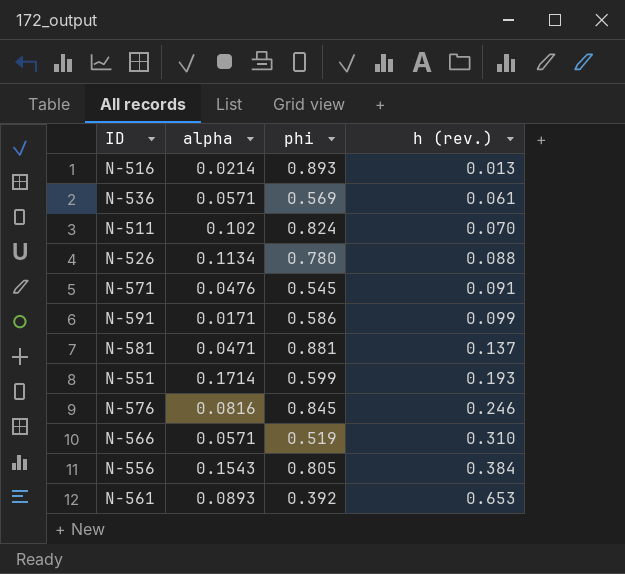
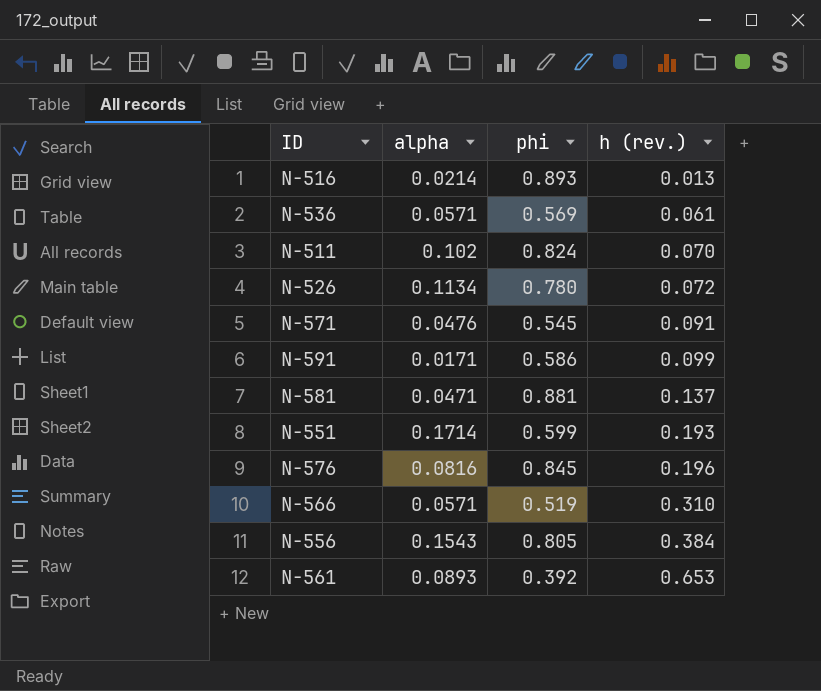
N-526 | h (rev.): 0.088 -> 0.072
N-576 | h (rev.): 0.246 -> 0.196

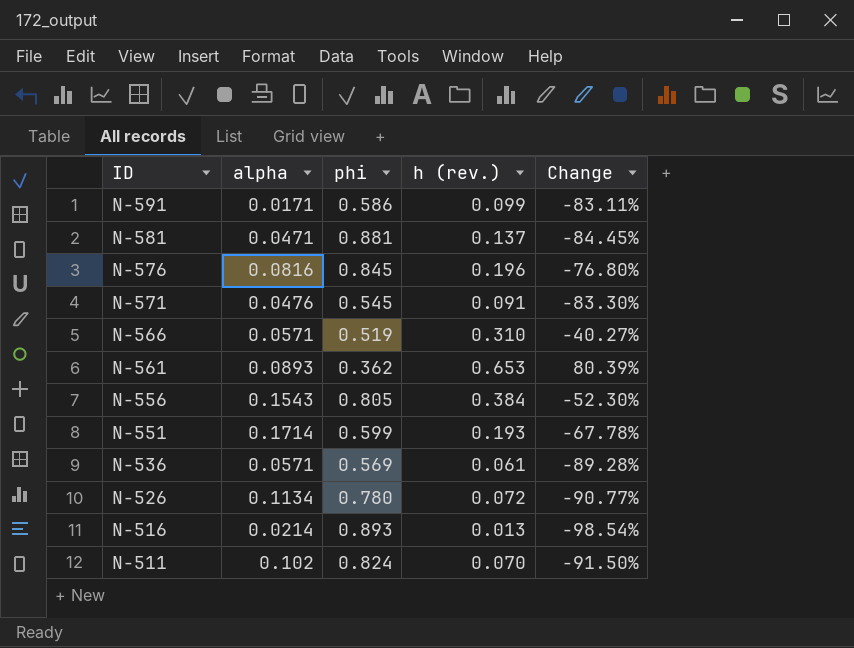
row order: h (rev.) ascending -> ID descending
column Change | formula: none -> ([h (rev.)] - [phi]) / [phi]
N-561 | phi: 0.392 -> 0.362

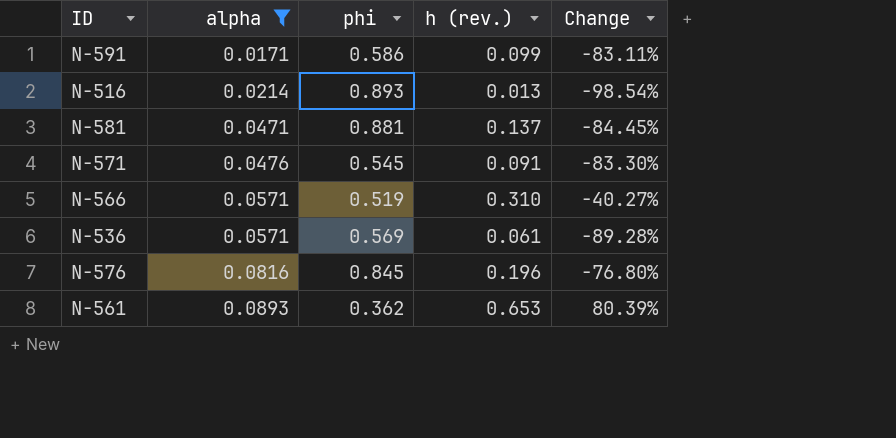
filter: none -> alpha <= 0.0893
row order: ID descending -> alpha ascending

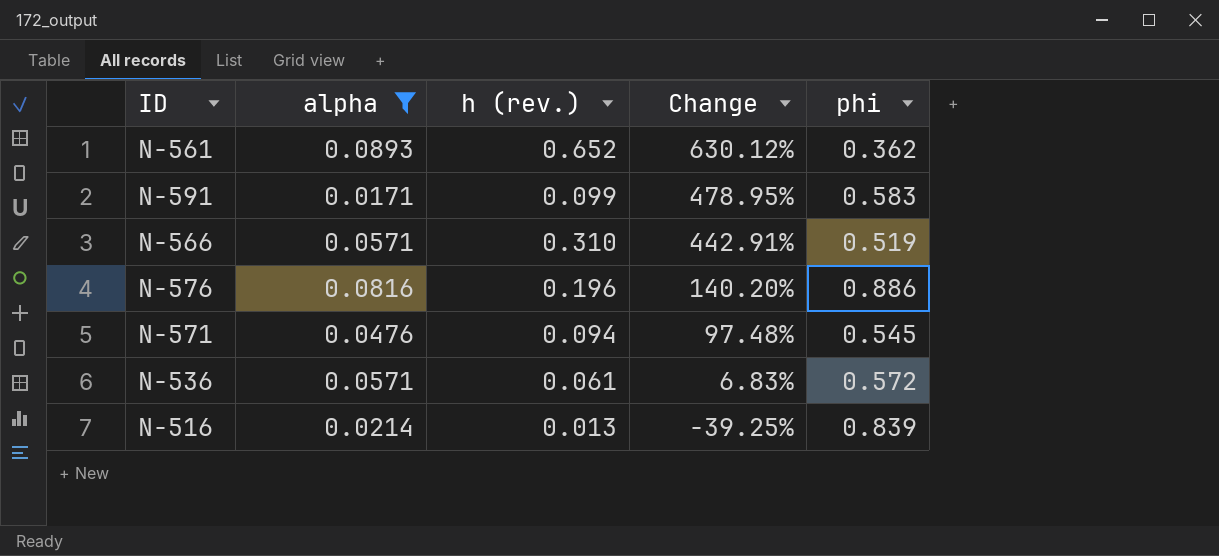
row order: alpha ascending -> Change descending
column Change | formula: ([h (rev.)] - [phi]) / [phi] -> ([h (rev.)] - [alpha]) / [alpha]
column phi | position: 3 -> 5
row N-581: 0.0471 | 0.881 | 0.137 | -84.45% -> none
N-561 | h (rev.): 0.653 -> 0.652
N-591 | phi: 0.586 -> 0.583
N-576 | phi: 0.845 -> 0.886
N-571 | h (rev.): 0.091 -> 0.094
N-536 | phi: 0.569 -> 0.572
N-516 | phi: 0.893 -> 0.839

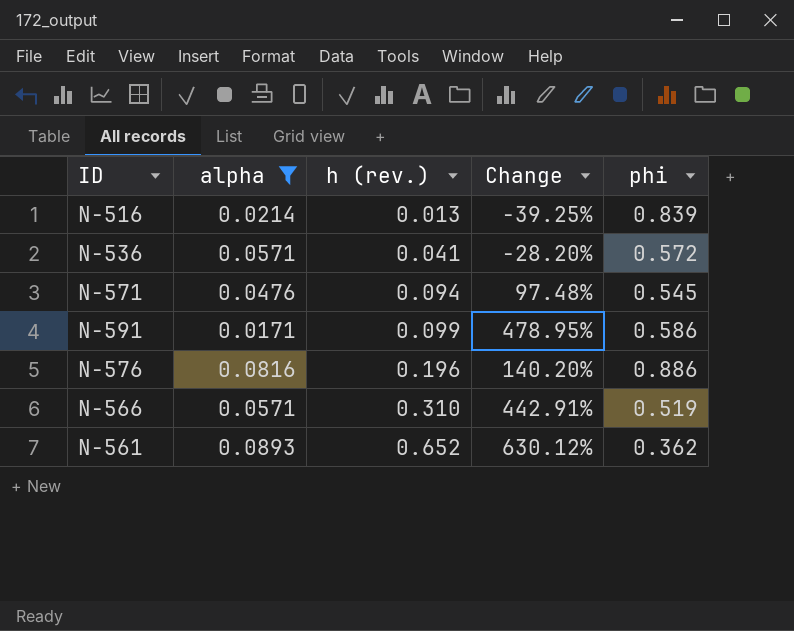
row order: Change descending -> h (rev.) ascending
N-536 | h (rev.): 0.061 -> 0.041
N-536 | Change: 6.83% -> -28.20%
N-591 | phi: 0.583 -> 0.586

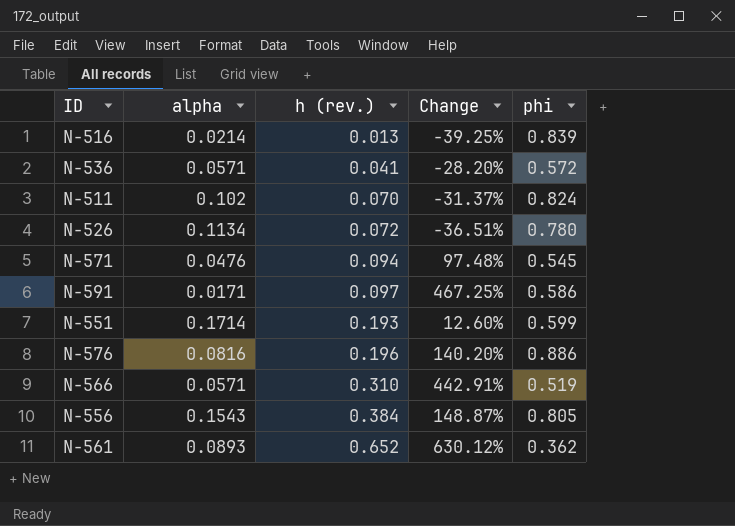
filter: alpha <= 0.0893 -> none
N-591 | h (rev.): 0.099 -> 0.097
N-591 | Change: 478.95% -> 467.25%

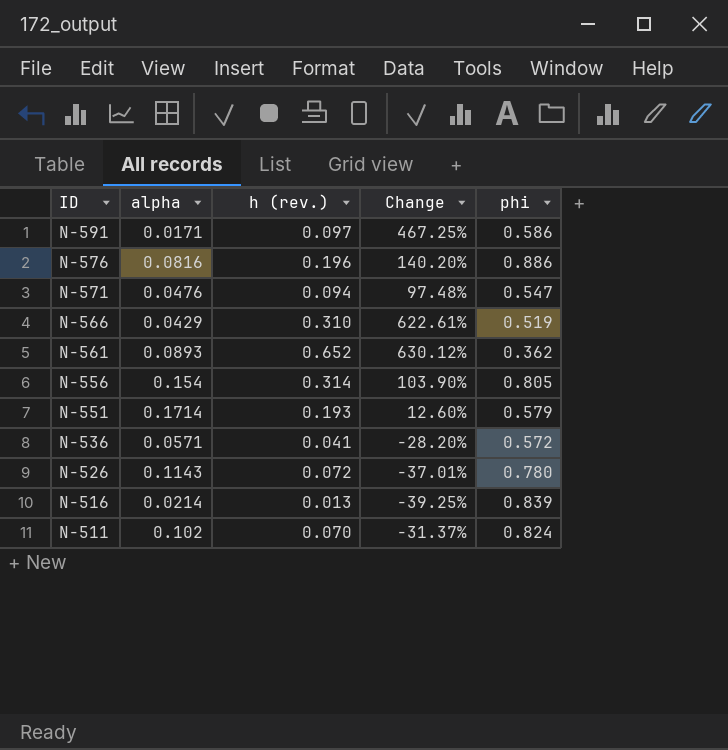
row order: h (rev.) ascending -> ID descending
N-571 | phi: 0.545 -> 0.547
N-566 | alpha: 0.0571 -> 0.0429
N-566 | Change: 442.91% -> 622.61%
N-556 | alpha: 0.1543 -> 0.154
N-556 | h (rev.): 0.384 -> 0.314
N-556 | Change: 148.87% -> 103.90%
N-551 | phi: 0.599 -> 0.579
N-526 | alpha: 0.1134 -> 0.1143
N-526 | Change: -36.51% -> -37.01%

